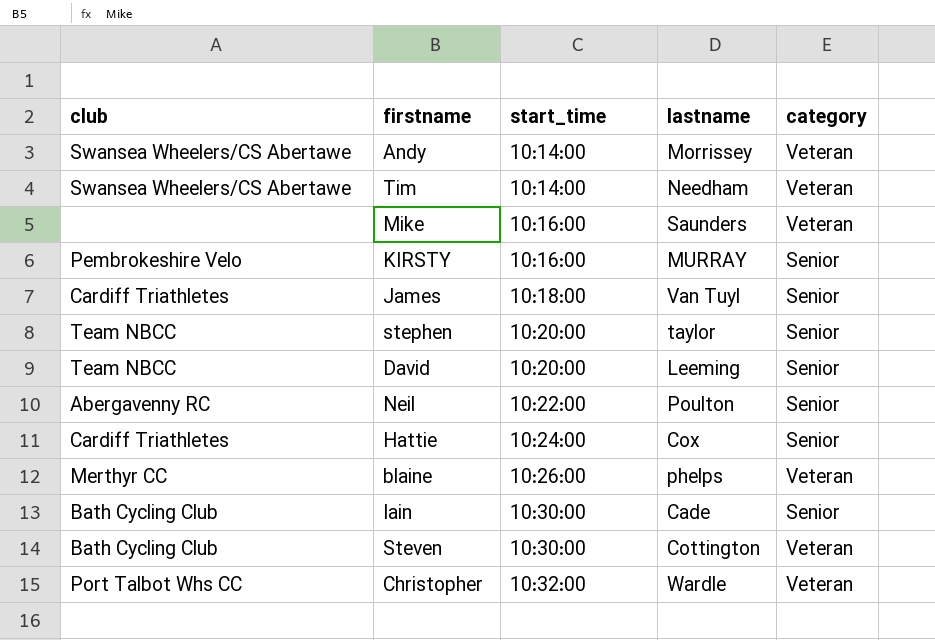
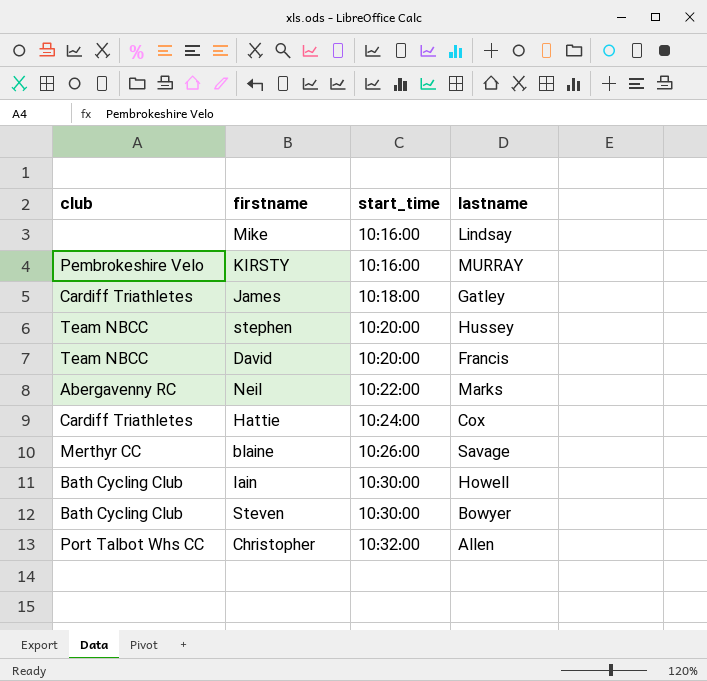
column category | position: 5 -> none
row Andy: Swansea Wheelers/CS Abertawe | 10:14:00 | Morrissey | Veteran -> none
row Tim: Swansea Wheelers/CS Abertawe | 10:14:00 | Needham | Veteran -> none
Mike | lastname: Saunders -> Lindsay
James | lastname: Van Tuyl -> Gatley
stephen | lastname: taylor -> Hussey
David | lastname: Leeming -> Francis
Neil | lastname: Poulton -> Marks
blaine | lastname: phelps -> Savage
Iain | lastname: Cade -> Howell
Steven | lastname: Cottington -> Bowyer
Christopher | lastname: Wardle -> Allen

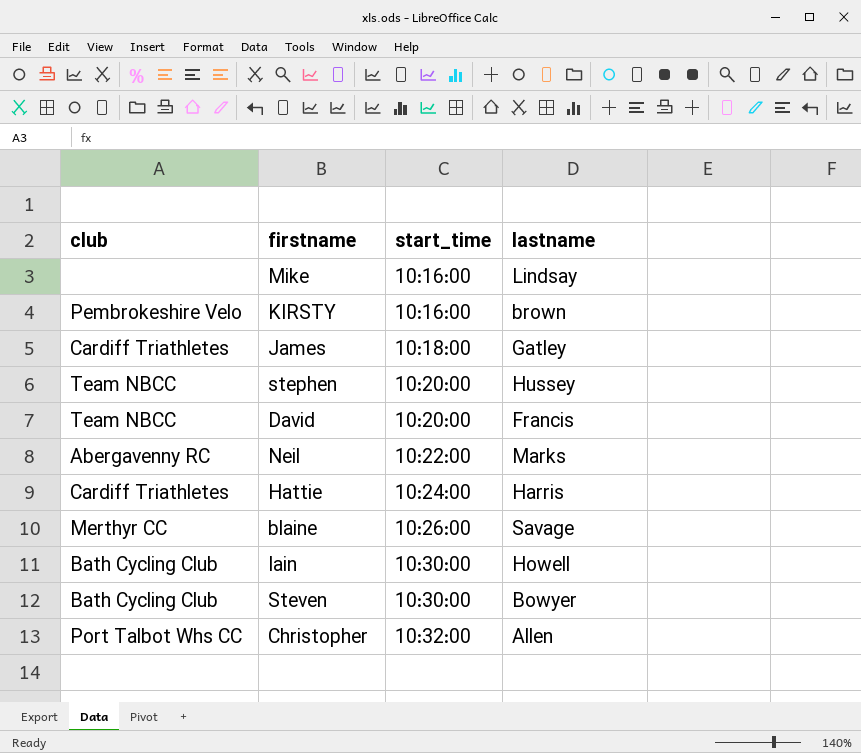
KIRSTY | lastname: MURRAY -> brown
Hattie | lastname: Cox -> Harris

